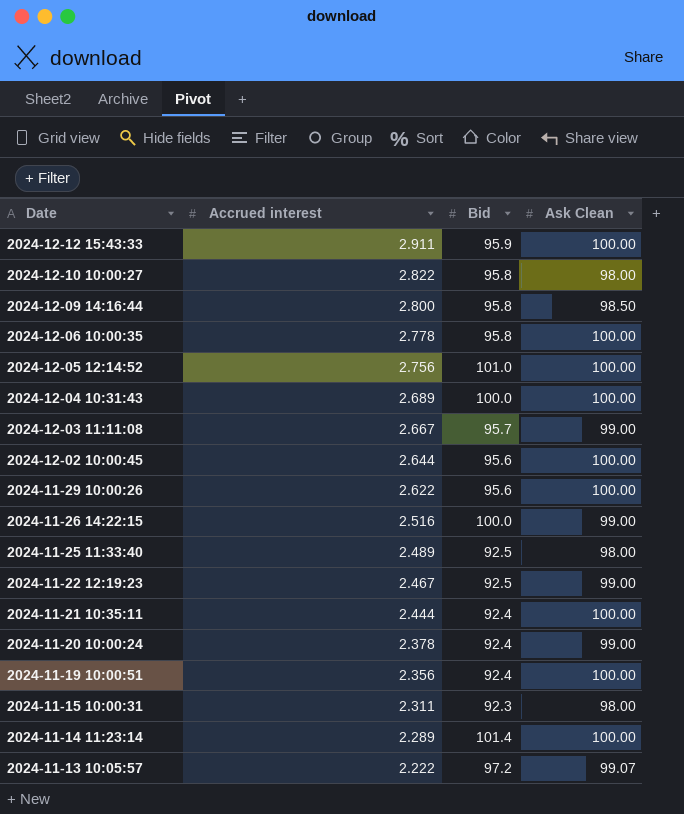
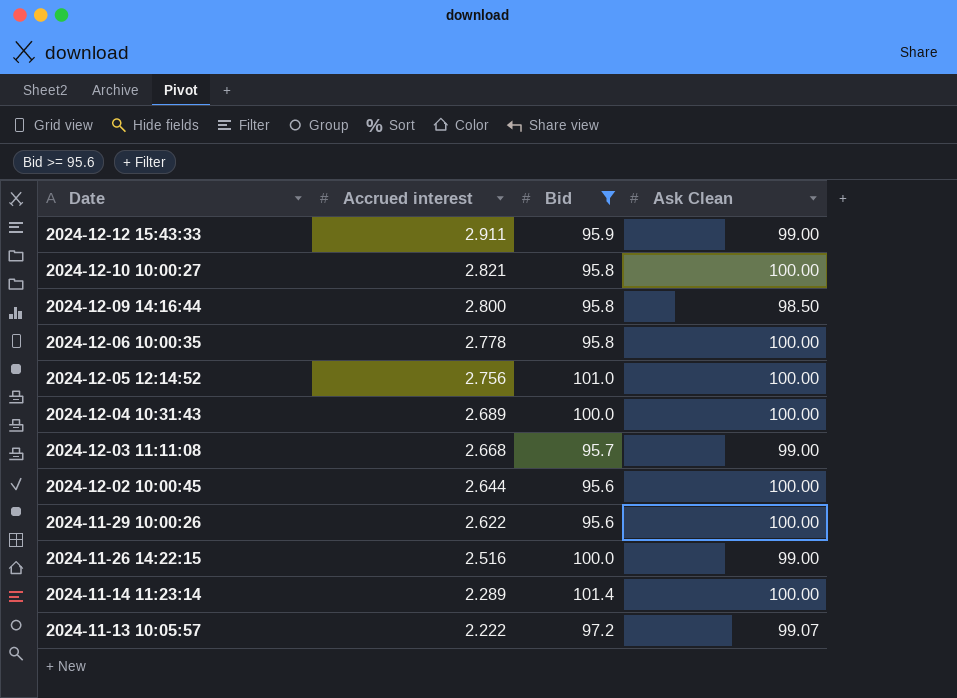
filter: none -> Bid >= 95.6
2024-12-12 15:43:33 | Ask Clean: 100.00 -> 99.00
2024-12-10 10:00:27 | Accrued interest: 2.822 -> 2.821
2024-12-10 10:00:27 | Ask Clean: 98.00 -> 100.00
2024-12-03 11:11:08 | Accrued interest: 2.667 -> 2.668

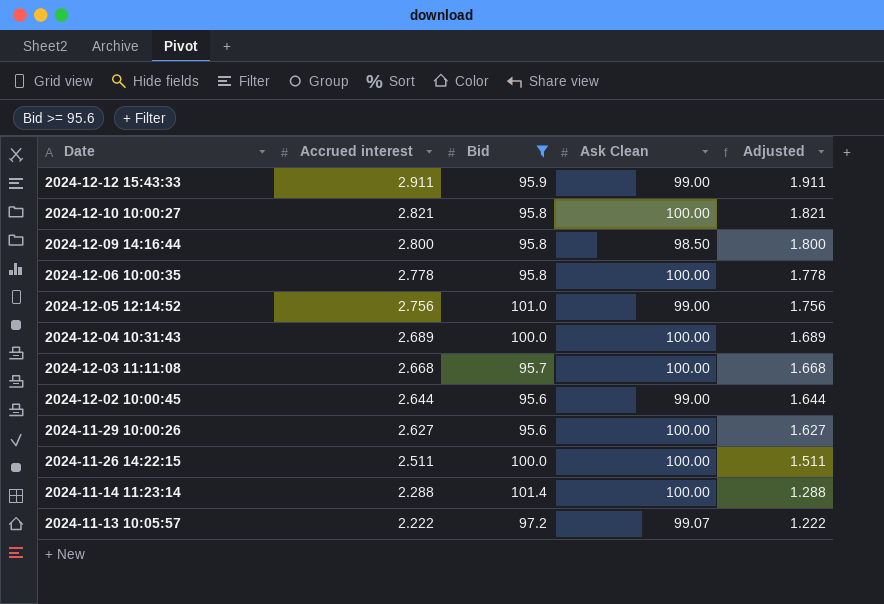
column Adjusted | formula: none -> [Accrued interest] - 1
2024-12-05 12:14:52 | Ask Clean: 100.00 -> 99.00
2024-12-03 11:11:08 | Ask Clean: 99.00 -> 100.00
2024-12-02 10:00:45 | Ask Clean: 100.00 -> 99.00
2024-11-29 10:00:26 | Accrued interest: 2.622 -> 2.627
2024-11-26 14:22:15 | Accrued interest: 2.516 -> 2.511
2024-11-26 14:22:15 | Ask Clean: 99.00 -> 100.00
2024-11-14 11:23:14 | Accrued interest: 2.289 -> 2.288

